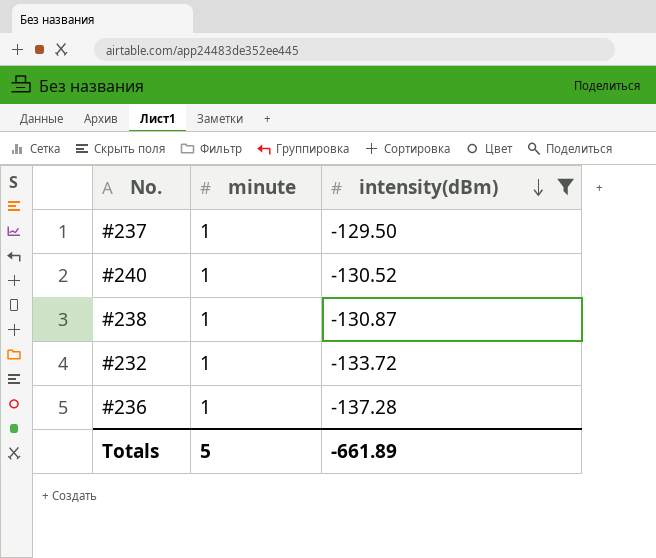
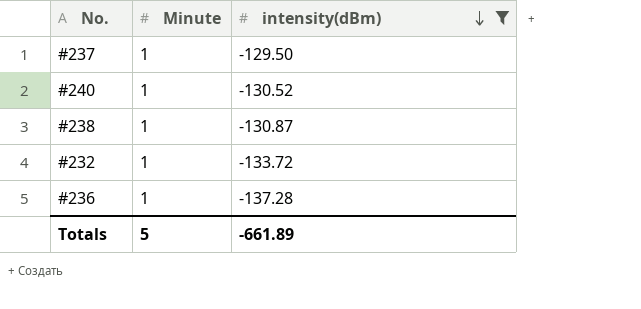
column name: minute -> Minute

